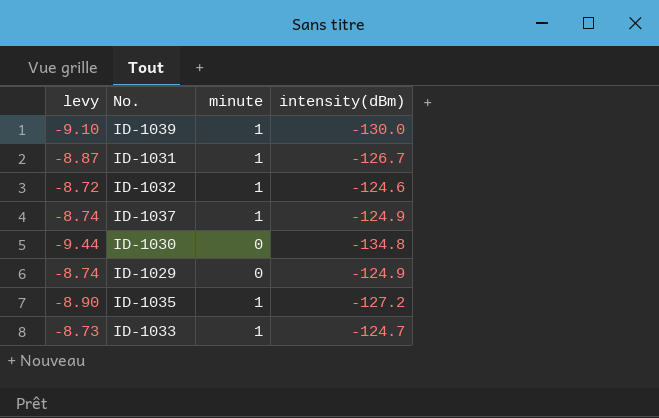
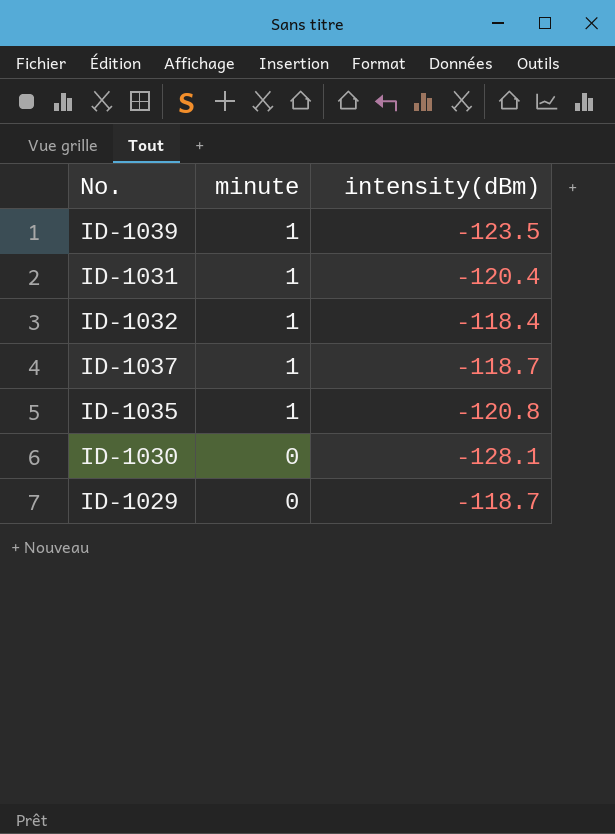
row order: none -> minute descending
column levy | formula: [intensity(dBm)] * 0.07 -> none
row ID-1033: -8.73 | 1 | -124.7 -> none
ID-1039 | intensity(dBm): -130.0 -> -123.5
ID-1031 | intensity(dBm): -126.7 -> -120.4
ID-1032 | intensity(dBm): -124.6 -> -118.4
ID-1037 | intensity(dBm): -124.9 -> -118.7
ID-1035 | intensity(dBm): -127.2 -> -120.8
ID-1030 | intensity(dBm): -134.8 -> -128.1
ID-1029 | intensity(dBm): -124.9 -> -118.7

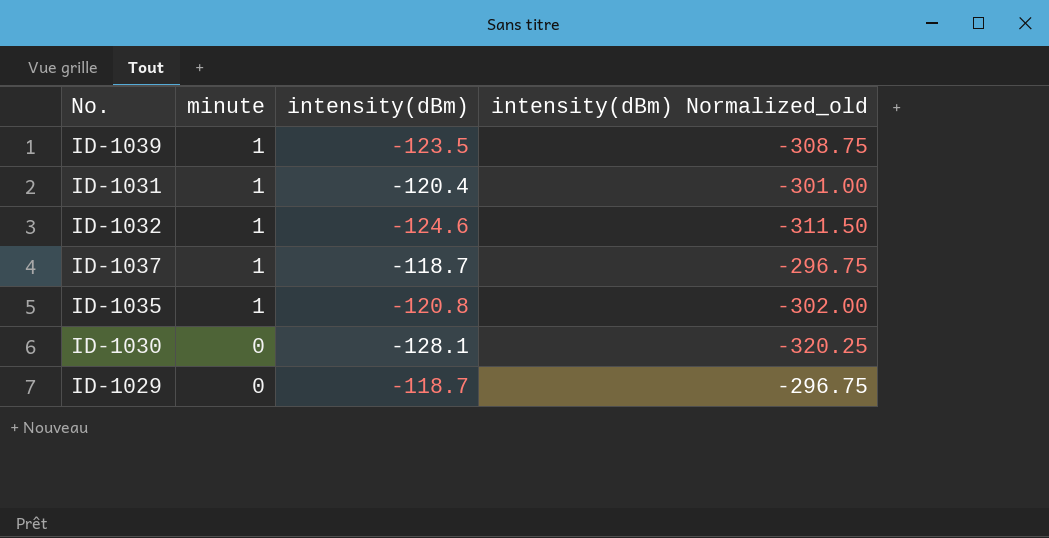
column intensity(dBm) Normalized_old | formula: none -> [intensity(dBm)] * 2.5
ID-1032 | intensity(dBm): -118.4 -> -124.6

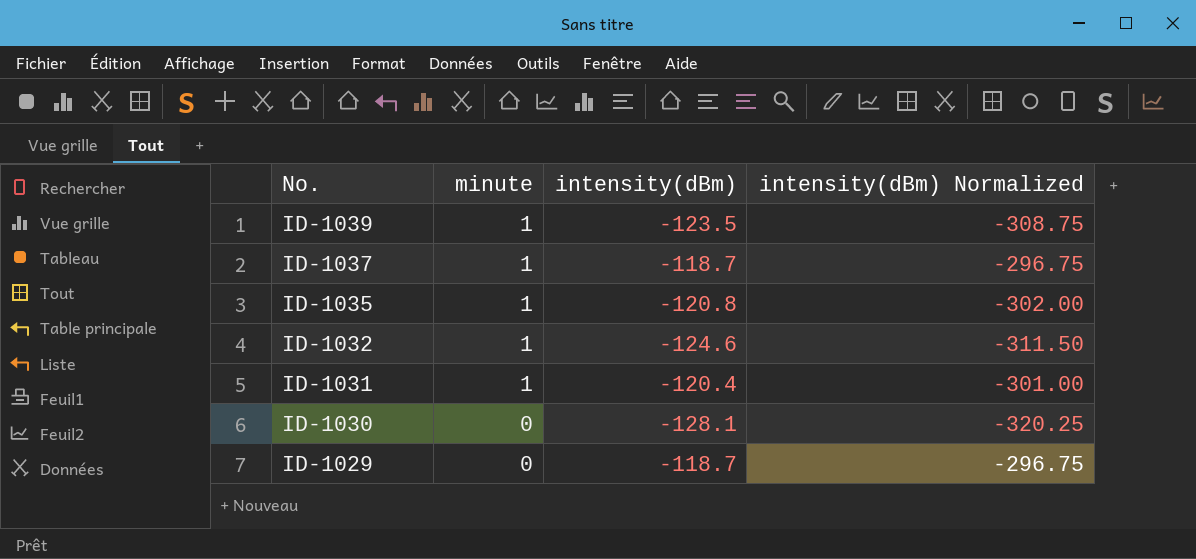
row order: minute descending -> No. descending
column name: intensity(dBm) Normalized_old -> intensity(dBm) Normalized

